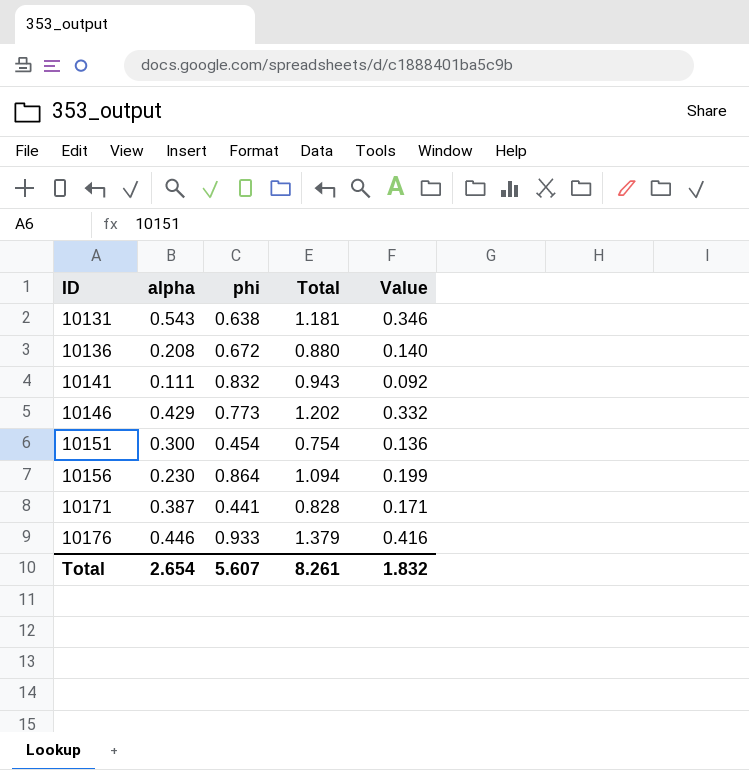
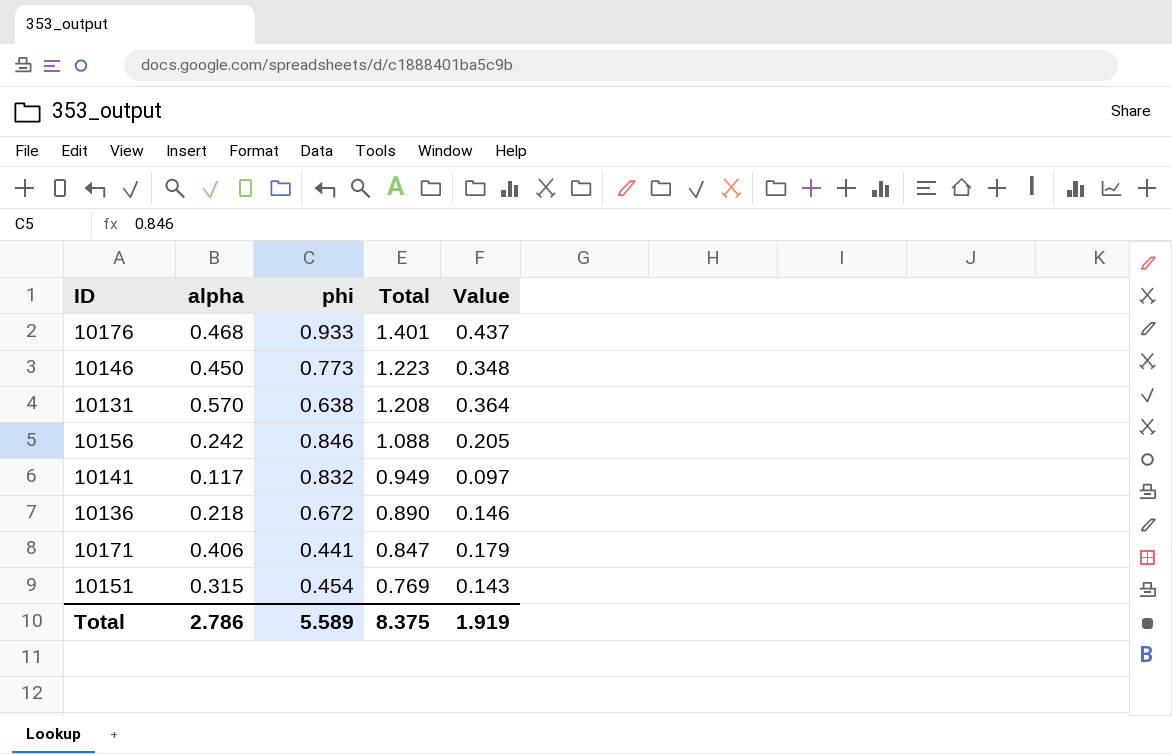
row order: ID ascending -> Total descending
10176 | alpha: 0.446 -> 0.468
10176 | Total: 1.379 -> 1.401
10176 | Value: 0.416 -> 0.437
10146 | alpha: 0.429 -> 0.450
10146 | Total: 1.202 -> 1.223
10146 | Value: 0.332 -> 0.348
10131 | alpha: 0.543 -> 0.570
10131 | Total: 1.181 -> 1.208
10131 | Value: 0.346 -> 0.364
10156 | alpha: 0.230 -> 0.242
10156 | phi: 0.864 -> 0.846
10156 | Total: 1.094 -> 1.088
10156 | Value: 0.199 -> 0.205
10141 | alpha: 0.111 -> 0.117
10141 | Total: 0.943 -> 0.949
10141 | Value: 0.092 -> 0.097
10136 | alpha: 0.208 -> 0.218
10136 | Total: 0.880 -> 0.890
10136 | Value: 0.140 -> 0.146
10171 | alpha: 0.387 -> 0.406
10171 | Total: 0.828 -> 0.847
10171 | Value: 0.171 -> 0.179
10151 | alpha: 0.300 -> 0.315
10151 | Total: 0.754 -> 0.769
10151 | Value: 0.136 -> 0.143
Total | alpha: 2.654 -> 2.786
Total | phi: 5.607 -> 5.589
Total | Total: 8.261 -> 8.375
Total | Value: 1.832 -> 1.919

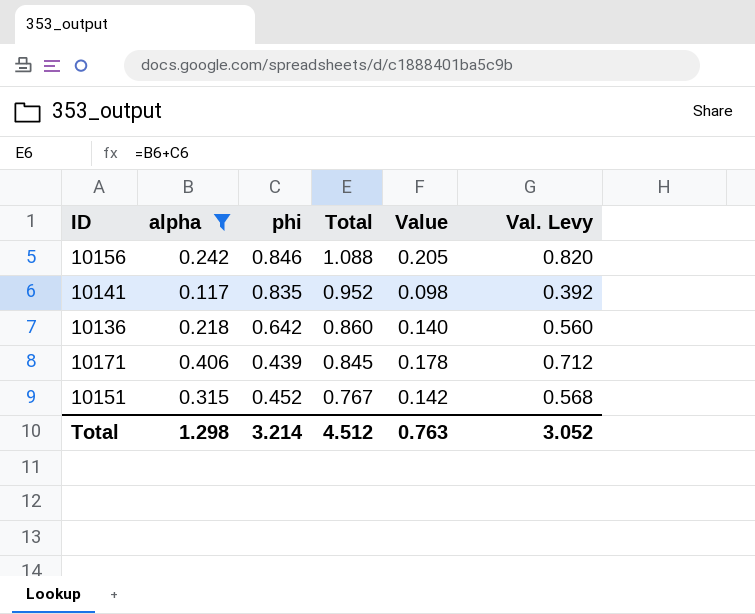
filter: none -> alpha <= 0.406
column Val. Levy | formula: none -> [Value] * 4
10141 | phi: 0.832 -> 0.835
10141 | Total: 0.949 -> 0.952
10141 | Value: 0.097 -> 0.098
10136 | phi: 0.672 -> 0.642
10136 | Total: 0.890 -> 0.860
10136 | Value: 0.146 -> 0.140
10171 | phi: 0.441 -> 0.439
10171 | Total: 0.847 -> 0.845
10171 | Value: 0.179 -> 0.178
10151 | phi: 0.454 -> 0.452
10151 | Total: 0.769 -> 0.767
10151 | Value: 0.143 -> 0.142
Total | alpha: 2.786 -> 1.298
Total | phi: 5.589 -> 3.214
Total | Total: 8.375 -> 4.512
Total | Value: 1.919 -> 0.763

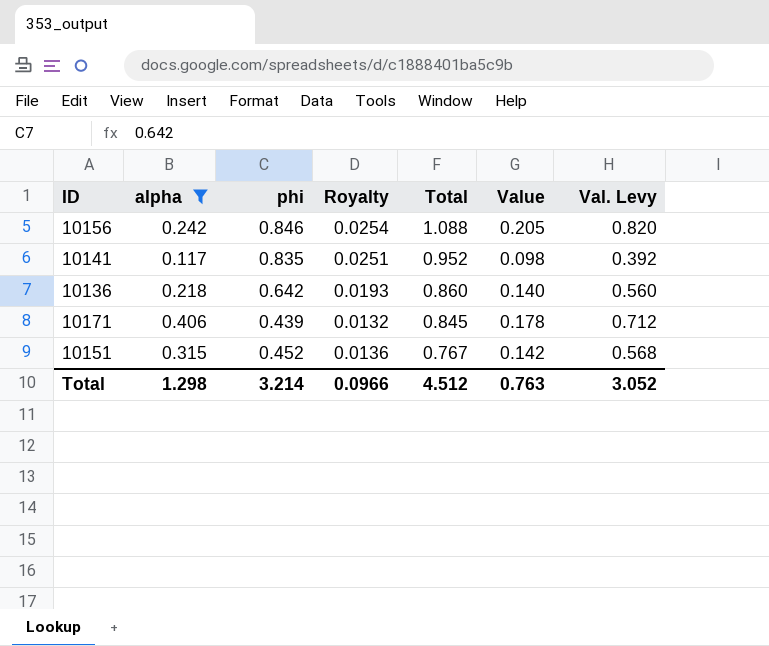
column Royalty | formula: none -> [phi] * 0.03

